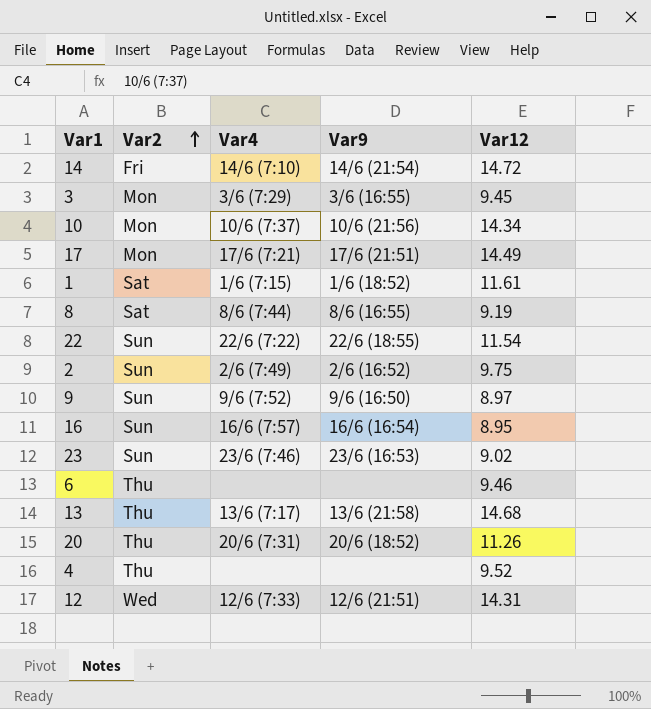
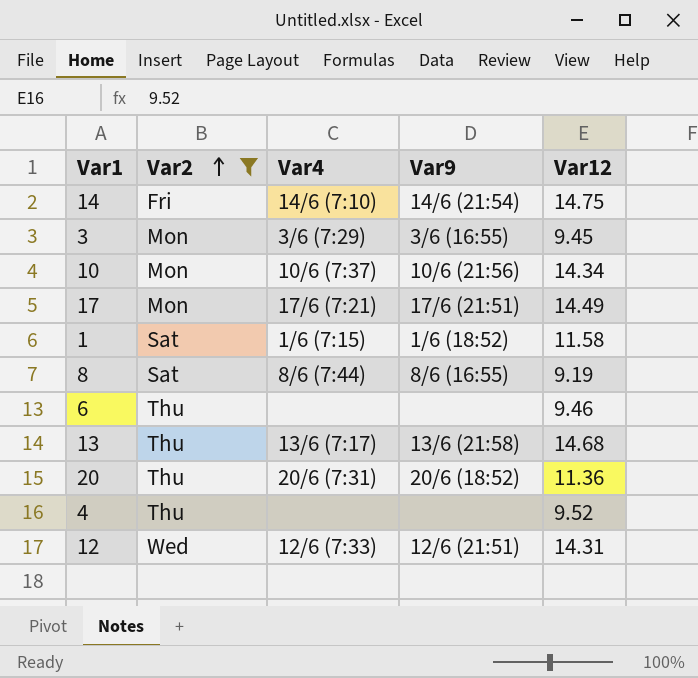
filter: none -> Var2 != Sun
14 | Var12: 14.72 -> 14.75
1 | Var12: 11.61 -> 11.58
20 | Var12: 11.26 -> 11.36

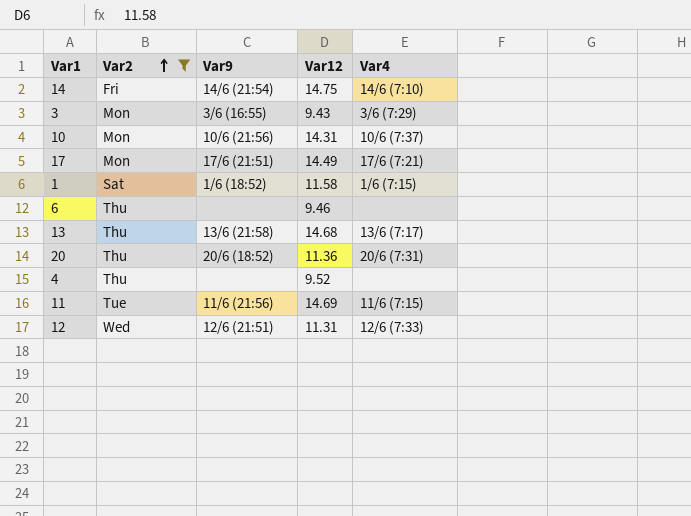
column Var4 | position: 3 -> 5
row 8: Sat | 8/6 (7:44) | 8/6 (16:55) | 9.19 -> none
3 | Var12: 9.45 -> 9.43
10 | Var12: 14.34 -> 14.31
row 11: none -> Tue | 11/6 (21:56) | 14.69 | 11/6 (7:15)
12 | Var12: 14.31 -> 11.31

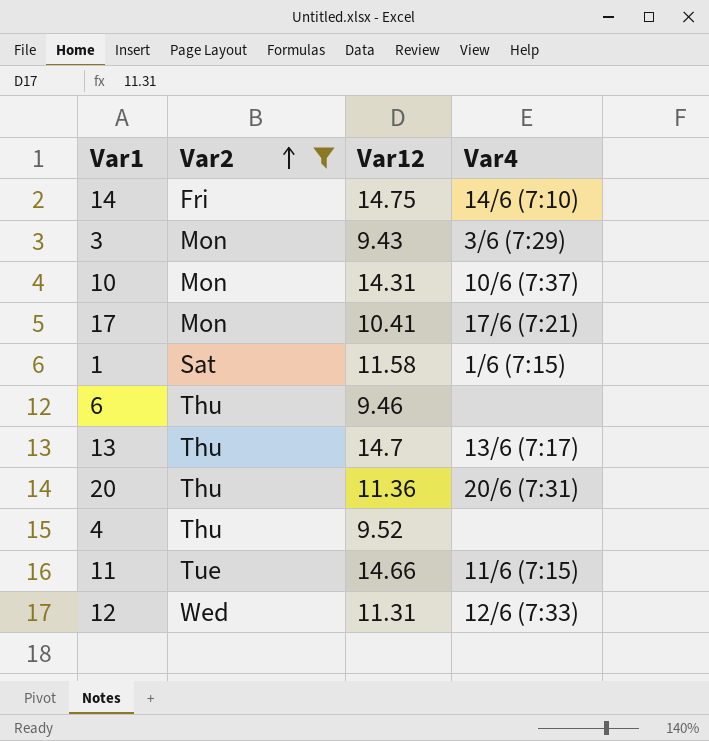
column Var9 | position: 3 -> none
17 | Var12: 14.49 -> 10.41
13 | Var12: 14.68 -> 14.7
11 | Var12: 14.69 -> 14.66

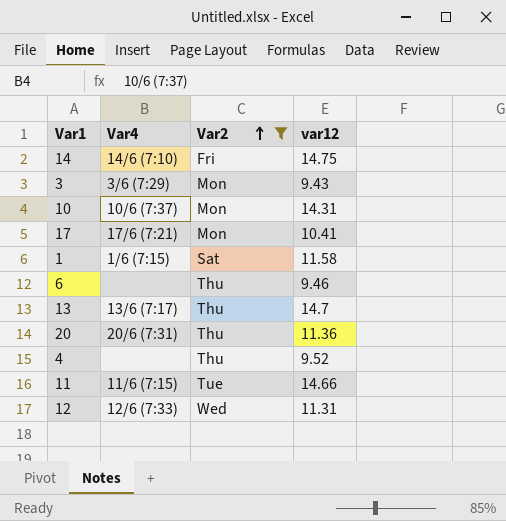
column Var4 | position: 4 -> 2
column name: Var12 -> var12

